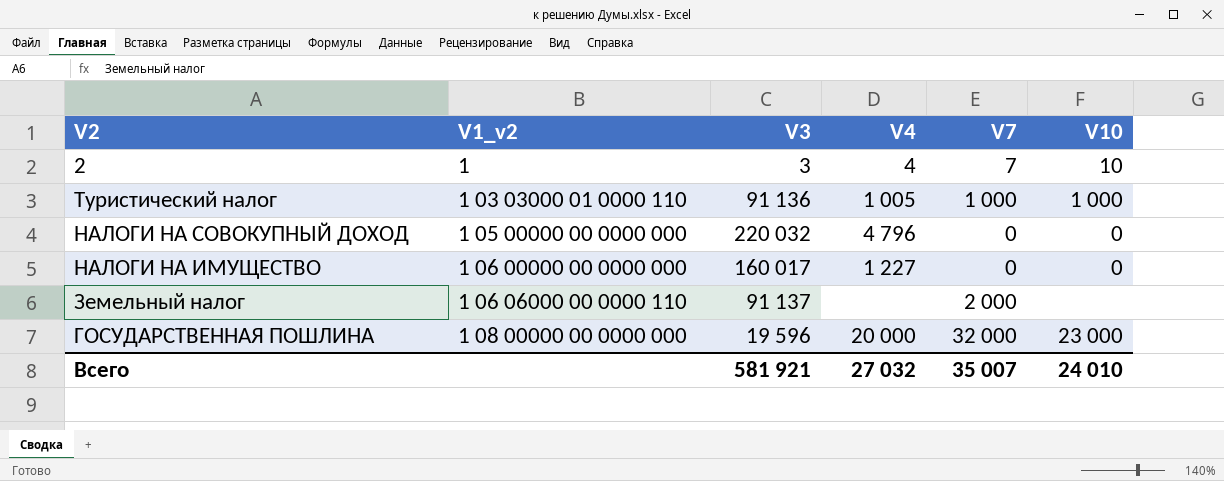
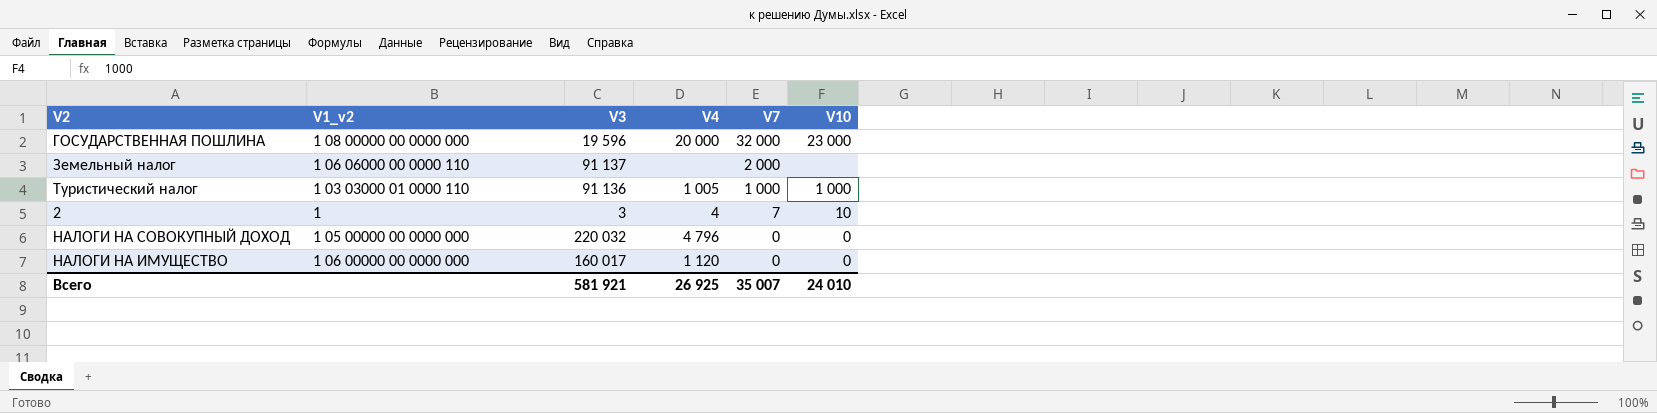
row order: V1_v2 ascending -> V7 descending
НАЛОГИ НА ИМУЩЕСТВО | V4: 1 227 -> 1 120
Всего | V4: 27 032 -> 26 925

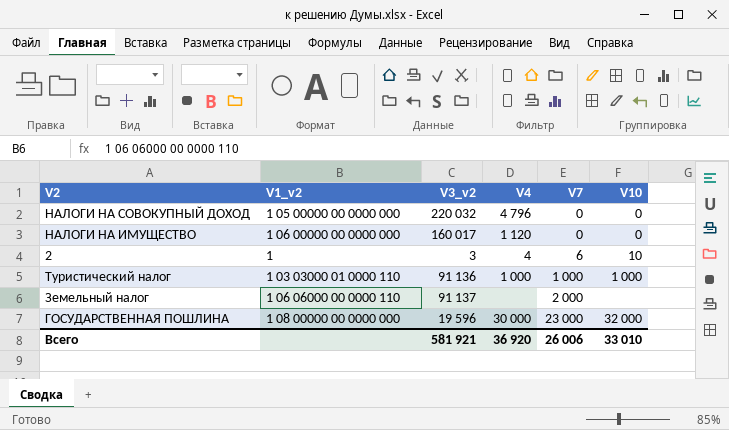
row order: V7 descending -> V7 ascending
column name: V3 -> V3_v2
2 | V7: 7 -> 6
Туристический налог | V4: 1 005 -> 1 000
ГОСУДАРСТВЕННАЯ ПОШЛИНА | V4: 20 000 -> 30 000
ГОСУДАРСТВЕННАЯ ПОШЛИНА | V7: 32 000 -> 23 000
ГОСУДАРСТВЕННАЯ ПОШЛИНА | V10: 23 000 -> 32 000
Всего | V4: 26 925 -> 36 920
Всего | V7: 35 007 -> 26 006
Всего | V10: 24 010 -> 33 010

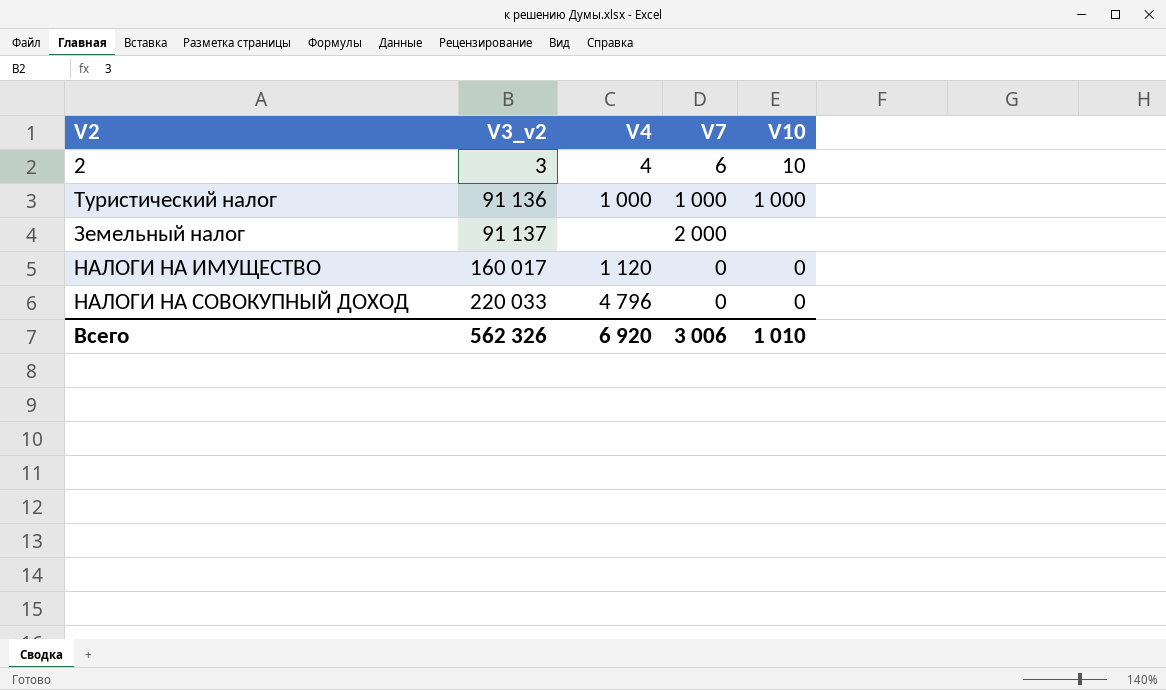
row order: V7 ascending -> V3_v2 ascending
column V1_v2 | position: 2 -> none
row ГОСУДАРСТВЕННАЯ ПОШЛИНА: 1 08 00000 00 0000 000 | 19 596 | 30 000 | 23 000 | 32 000 -> none
НАЛОГИ НА СОВОКУПНЫЙ ДОХОД | V3_v2: 220 032 -> 220 033
Всего | V3_v2: 581 921 -> 562 326
Всего | V4: 36 920 -> 6 920
Всего | V7: 26 006 -> 3 006
Всего | V10: 33 010 -> 1 010

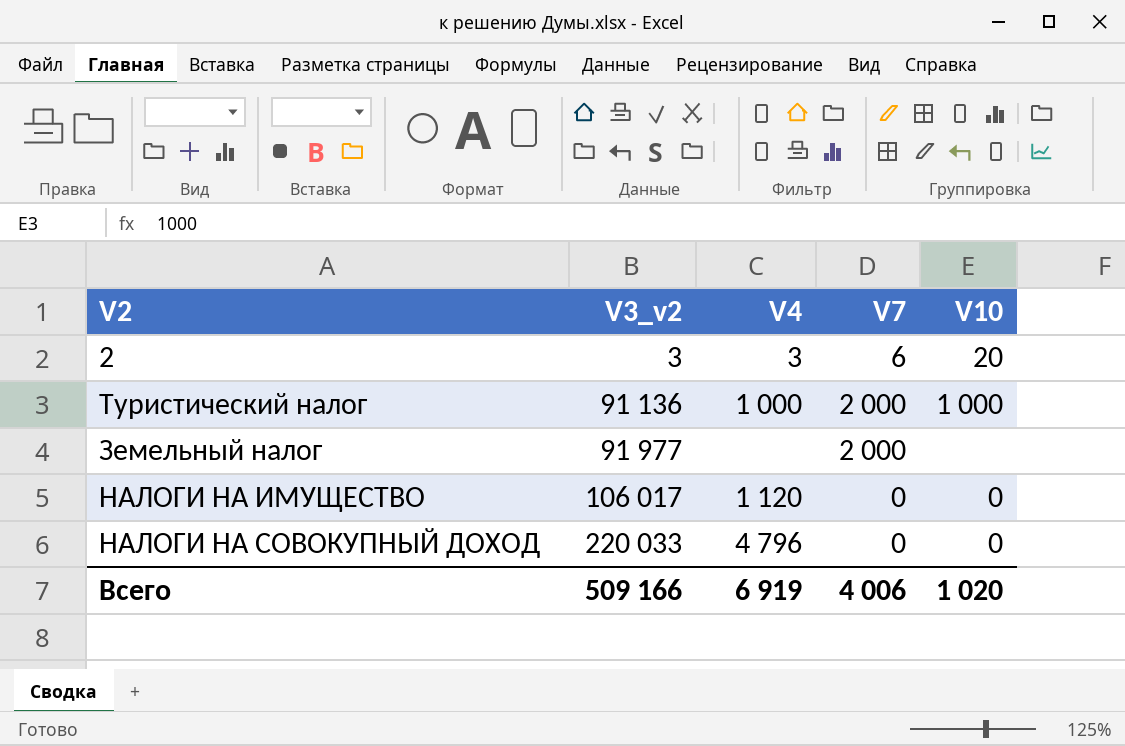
2 | V4: 4 -> 3
2 | V10: 10 -> 20
Туристический налог | V7: 1 000 -> 2 000
Земельный налог | V3_v2: 91 137 -> 91 977
НАЛОГИ НА ИМУЩЕСТВО | V3_v2: 160 017 -> 106 017
Всего | V3_v2: 562 326 -> 509 166
Всего | V4: 6 920 -> 6 919
Всего | V7: 3 006 -> 4 006
Всего | V10: 1 010 -> 1 020

